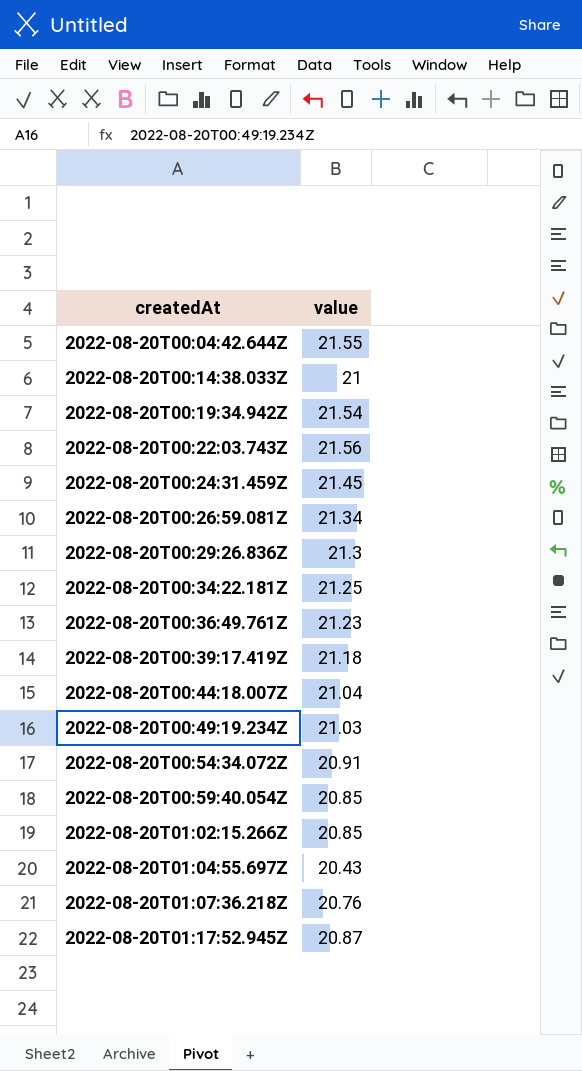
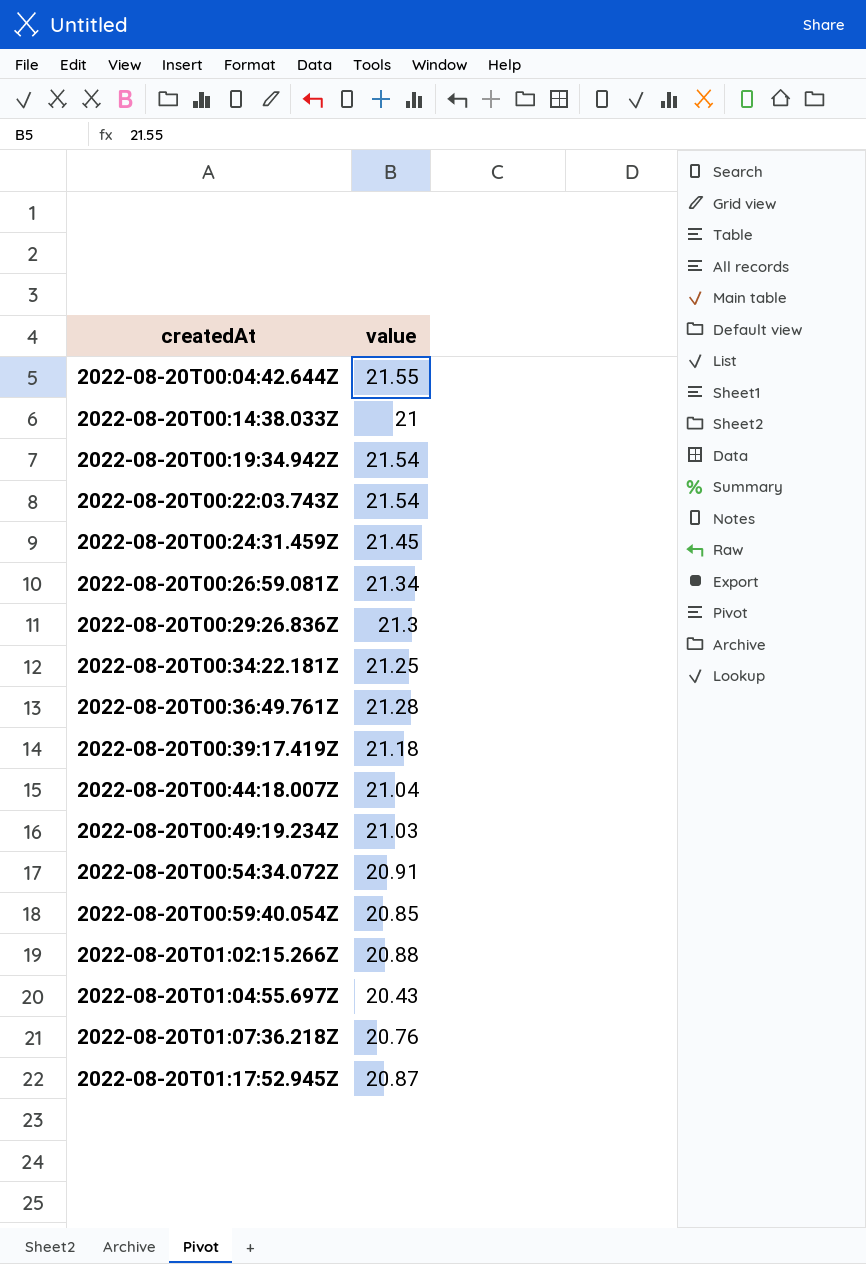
2022-08-20T00:22:03.743Z | value: 21.56 -> 21.54
2022-08-20T00:36:49.761Z | value: 21.23 -> 21.28
2022-08-20T01:02:15.266Z | value: 20.85 -> 20.88

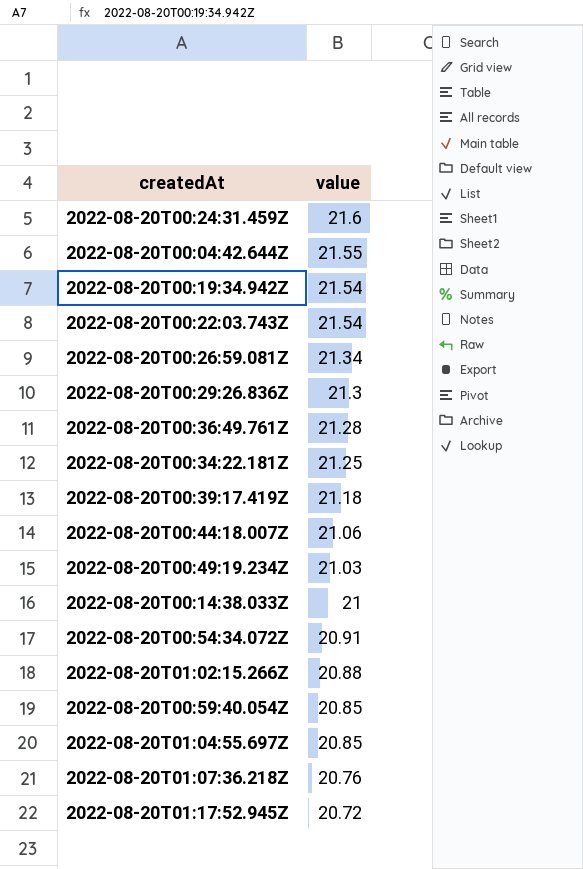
row order: createdAt ascending -> value descending
2022-08-20T00:24:31.459Z | value: 21.45 -> 21.6
2022-08-20T00:44:18.007Z | value: 21.04 -> 21.06
2022-08-20T01:04:55.697Z | value: 20.43 -> 20.85
2022-08-20T01:17:52.945Z | value: 20.87 -> 20.72

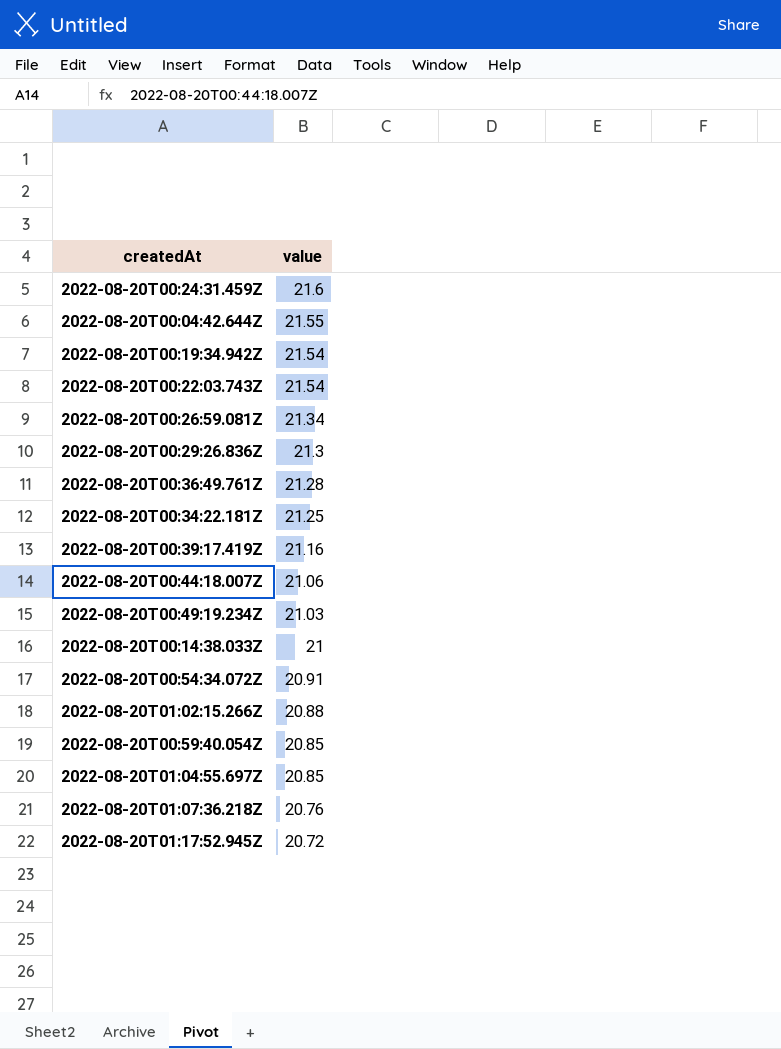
2022-08-20T00:39:17.419Z | value: 21.18 -> 21.16

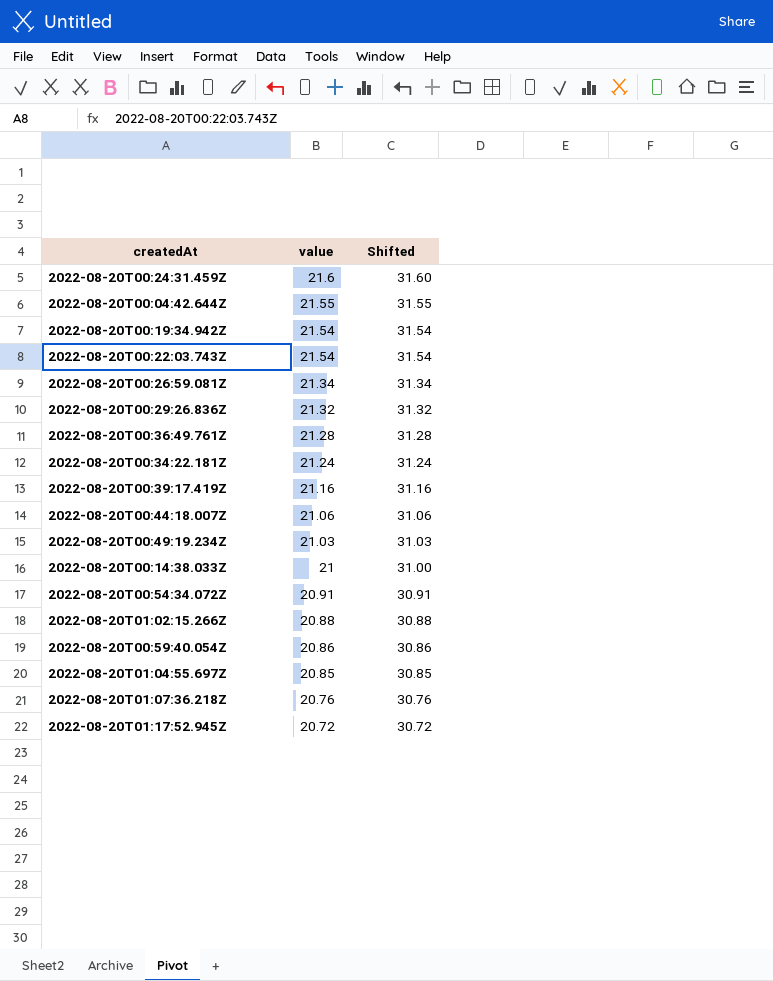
column Shifted | formula: none -> [value] + 10
2022-08-20T00:29:26.836Z | value: 21.3 -> 21.32
2022-08-20T00:34:22.181Z | value: 21.25 -> 21.24
2022-08-20T00:59:40.054Z | value: 20.85 -> 20.86

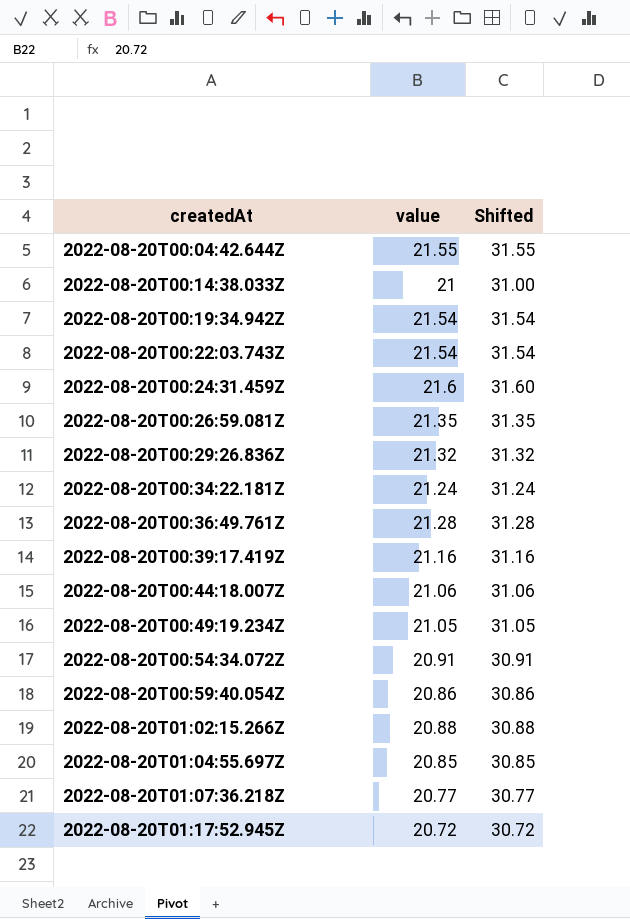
row order: value descending -> createdAt ascending
2022-08-20T00:26:59.081Z | value: 21.34 -> 21.35
2022-08-20T00:26:59.081Z | Shifted: 31.34 -> 31.35
2022-08-20T00:49:19.234Z | value: 21.03 -> 21.05
2022-08-20T00:49:19.234Z | Shifted: 31.03 -> 31.05
2022-08-20T01:07:36.218Z | value: 20.76 -> 20.77
2022-08-20T01:07:36.218Z | Shifted: 30.76 -> 30.77

